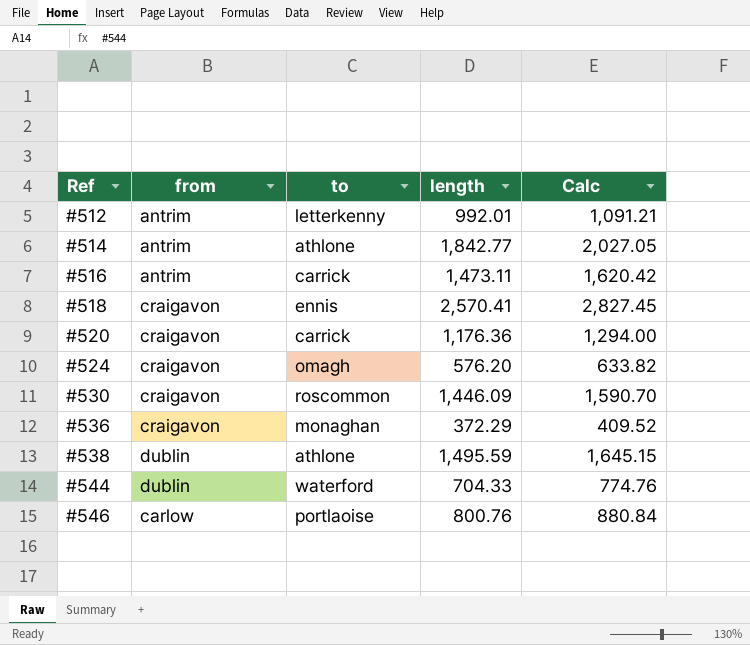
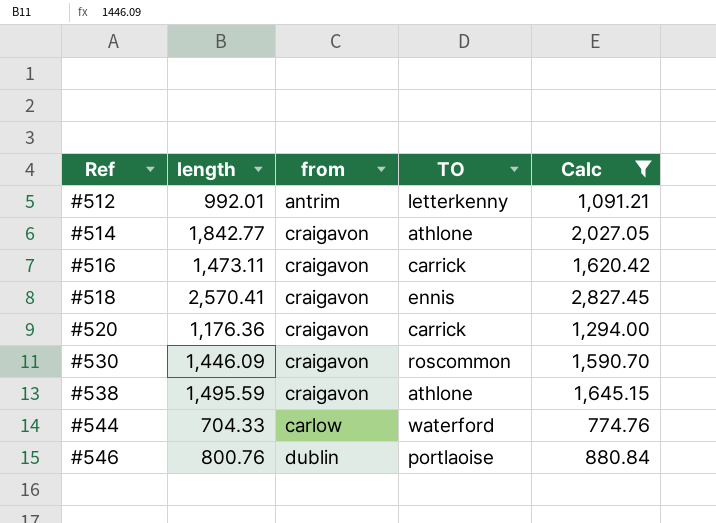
filter: none -> Calc >= 774.76
column length | position: 4 -> 2
column name: to -> TO
#514 | from: antrim -> craigavon
#516 | from: antrim -> craigavon
#538 | from: dublin -> craigavon
#544 | from: dublin -> carlow
#546 | from: carlow -> dublin

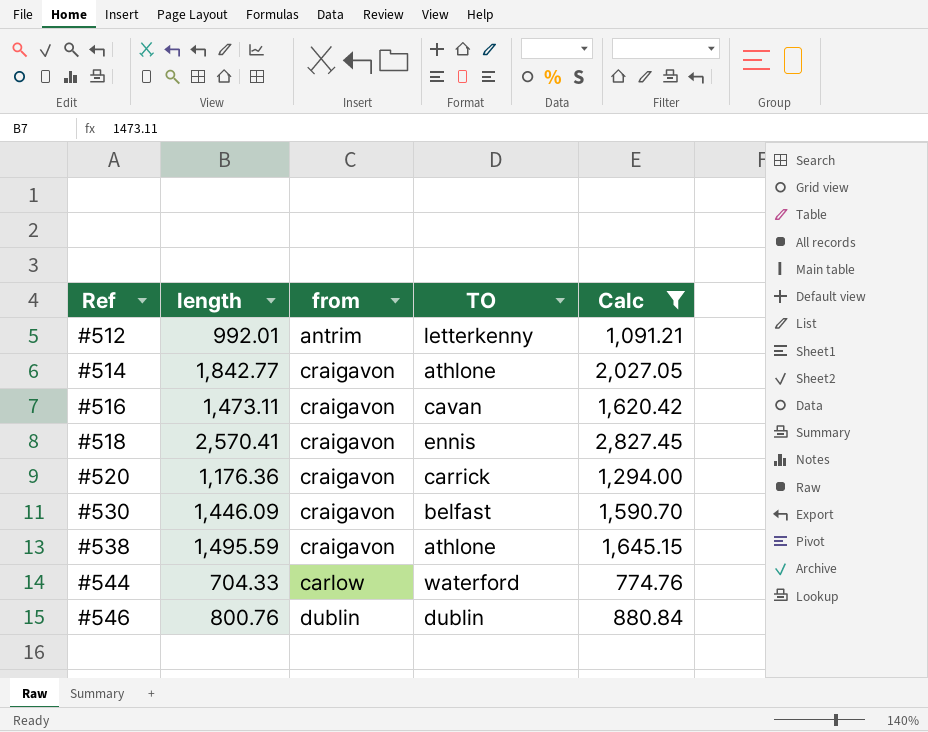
#516 | TO: carrick -> cavan
#530 | TO: roscommon -> belfast
#546 | TO: portlaoise -> dublin

